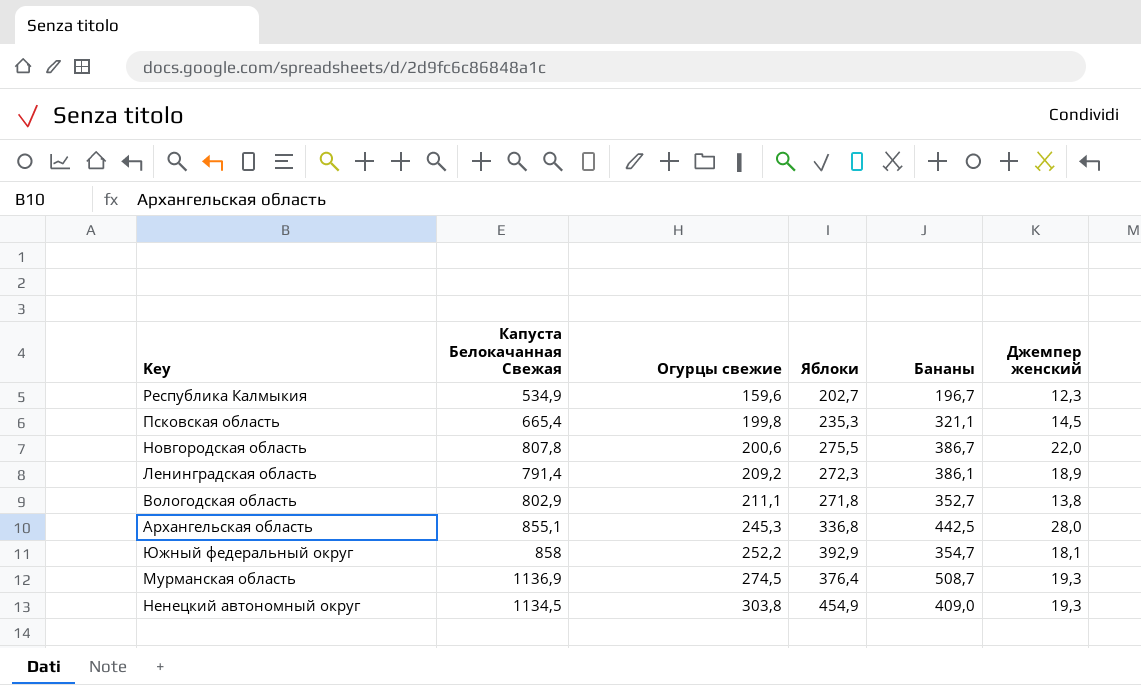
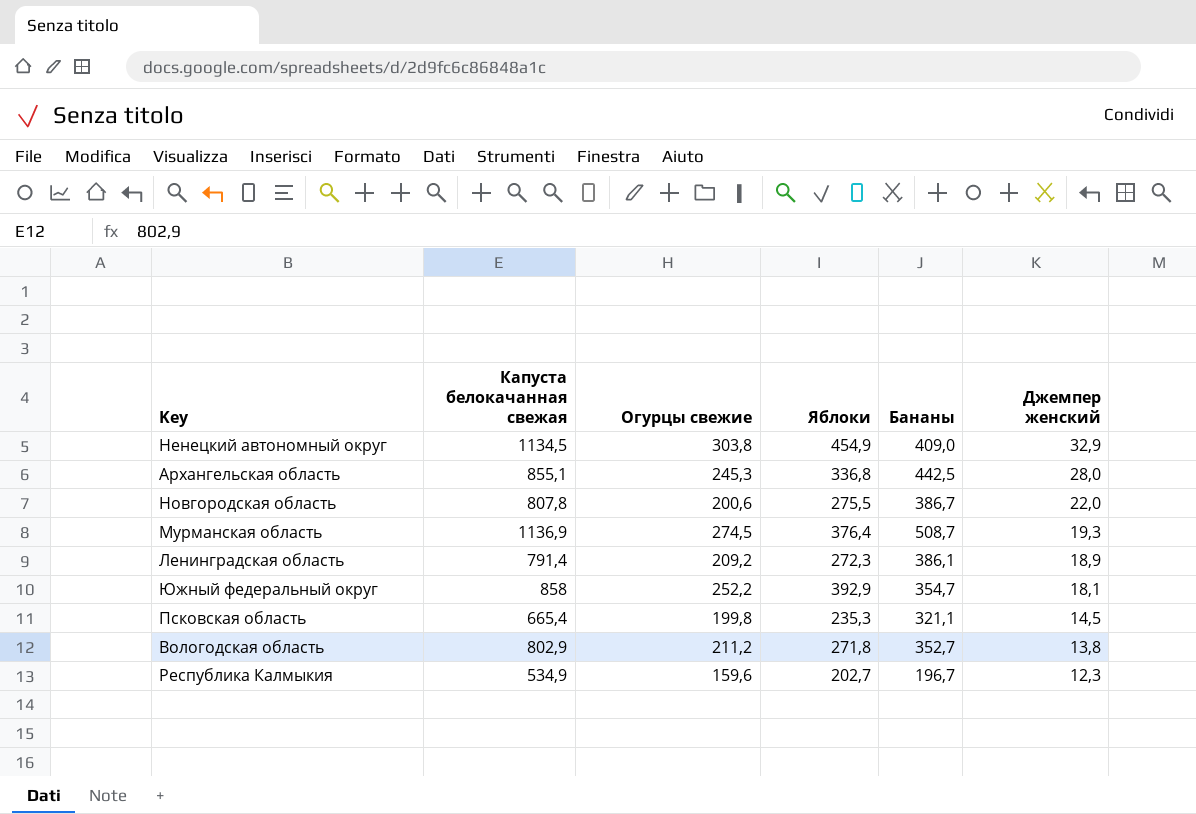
row order: Огурцы свежие ascending -> Джемпер женский descending
column name: Капуста Белокачанная Свежая -> Капуста белокачанная свежая
Ненецкий автономный округ | Джемпер женский: 19,3 -> 32,9
Вологодская область | Огурцы свежие: 211,1 -> 211,2

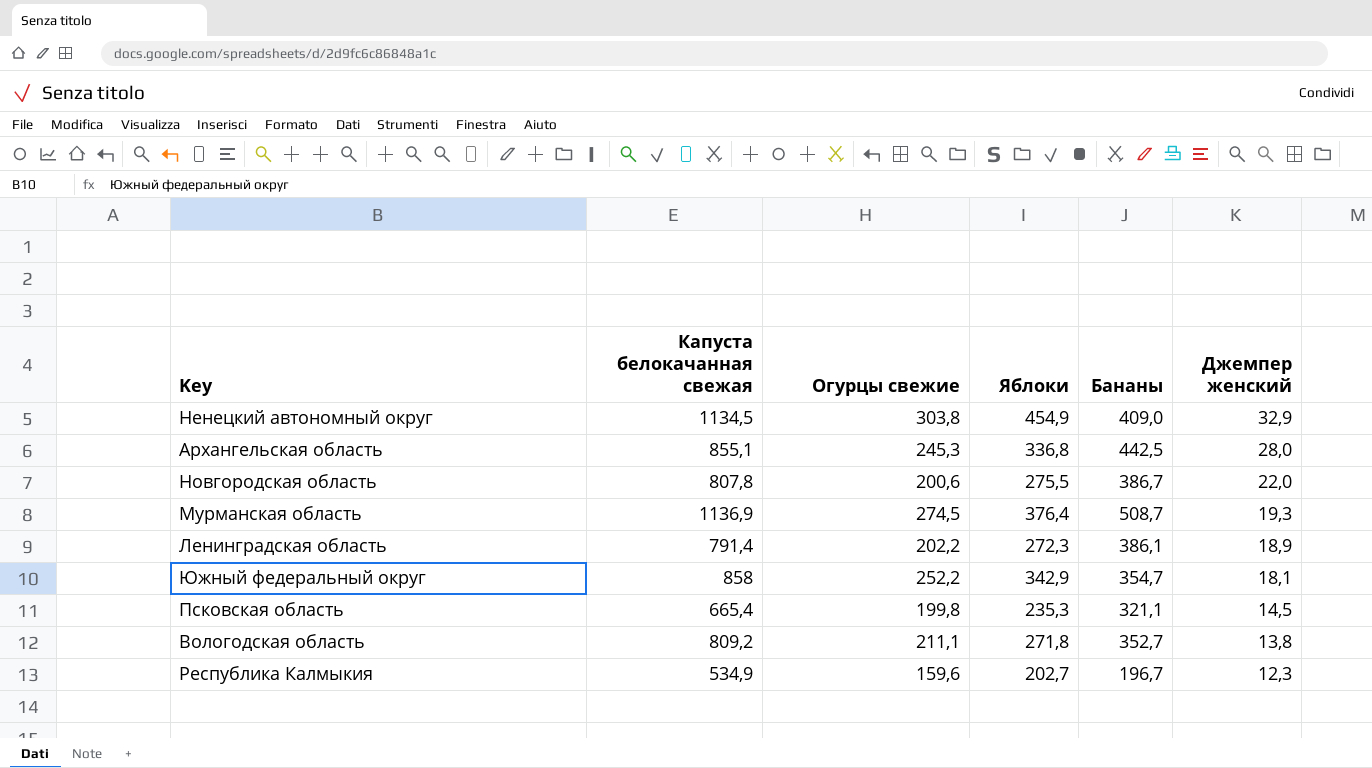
Ленинградская область | Огурцы свежие: 209,2 -> 202,2
Южный федеральный округ | Яблоки: 392,9 -> 342,9
Вологодская область | Капуста белокачанная свежая: 802,9 -> 809,2
Вологодская область | Огурцы свежие: 211,2 -> 211,1

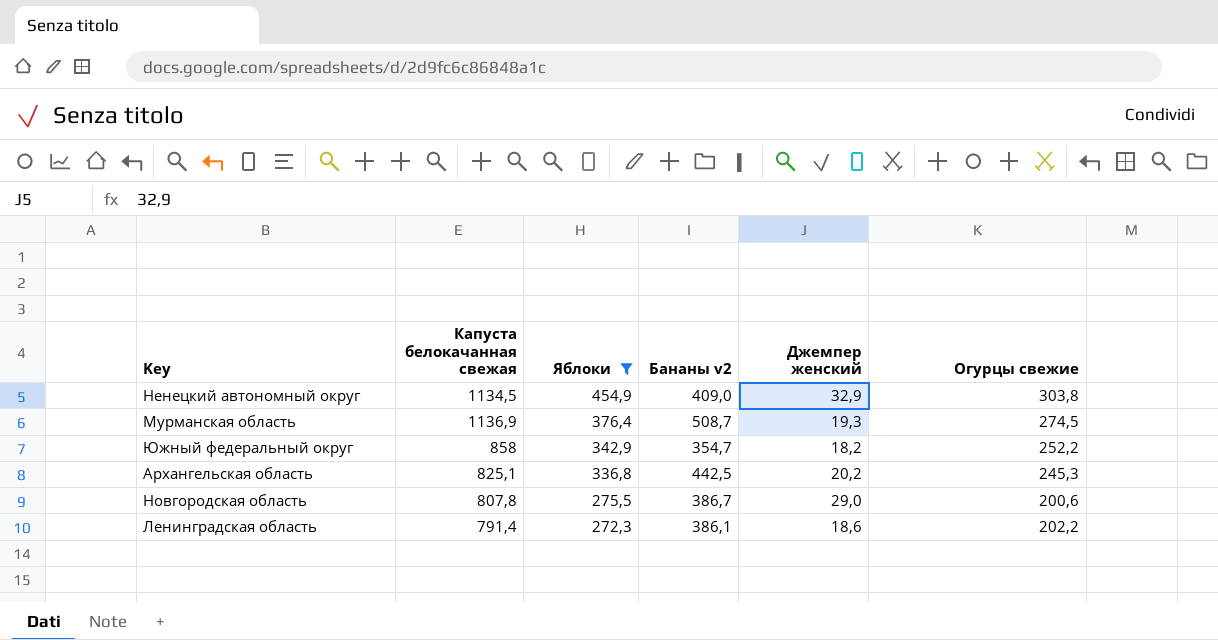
filter: none -> Яблоки >= 272,3
row order: Джемпер женский descending -> Яблоки descending
column name: Бананы -> Бананы v2
column Огурцы свежие | position: 3 -> 6
Южный федеральный округ | Джемпер женский: 18,1 -> 18,2
Архангельская область | Капуста белокачанная свежая: 855,1 -> 825,1
Архангельская область | Джемпер женский: 28,0 -> 20,2
Новгородская область | Джемпер женский: 22,0 -> 29,0
Ленинградская область | Джемпер женский: 18,9 -> 18,6

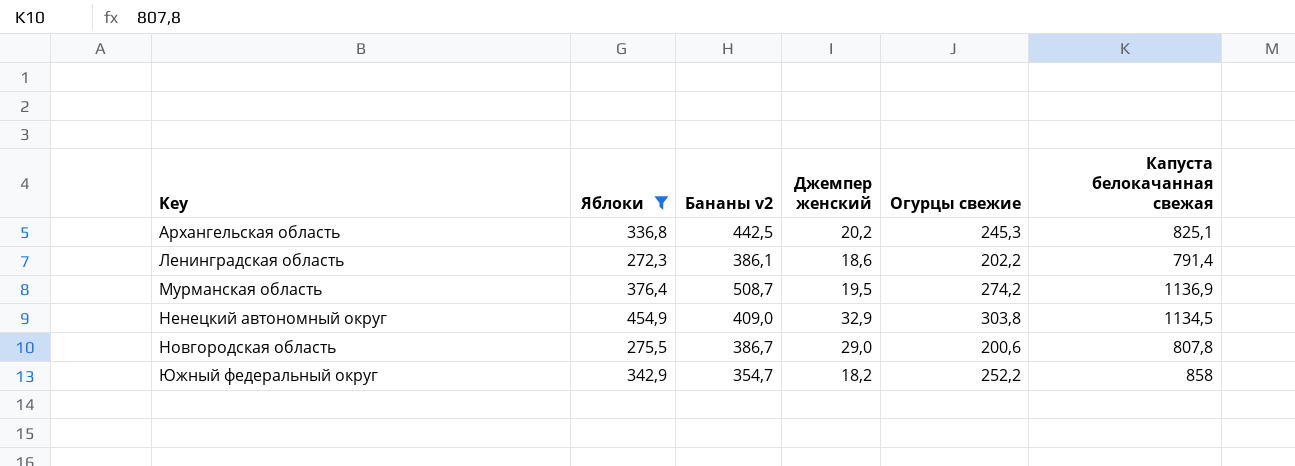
row order: Яблоки descending -> Key ascending
column Капуста белокачанная свежая | position: 2 -> 6
Мурманская область | Джемпер женский: 19,3 -> 19,5
Мурманская область | Огурцы свежие: 274,5 -> 274,2

